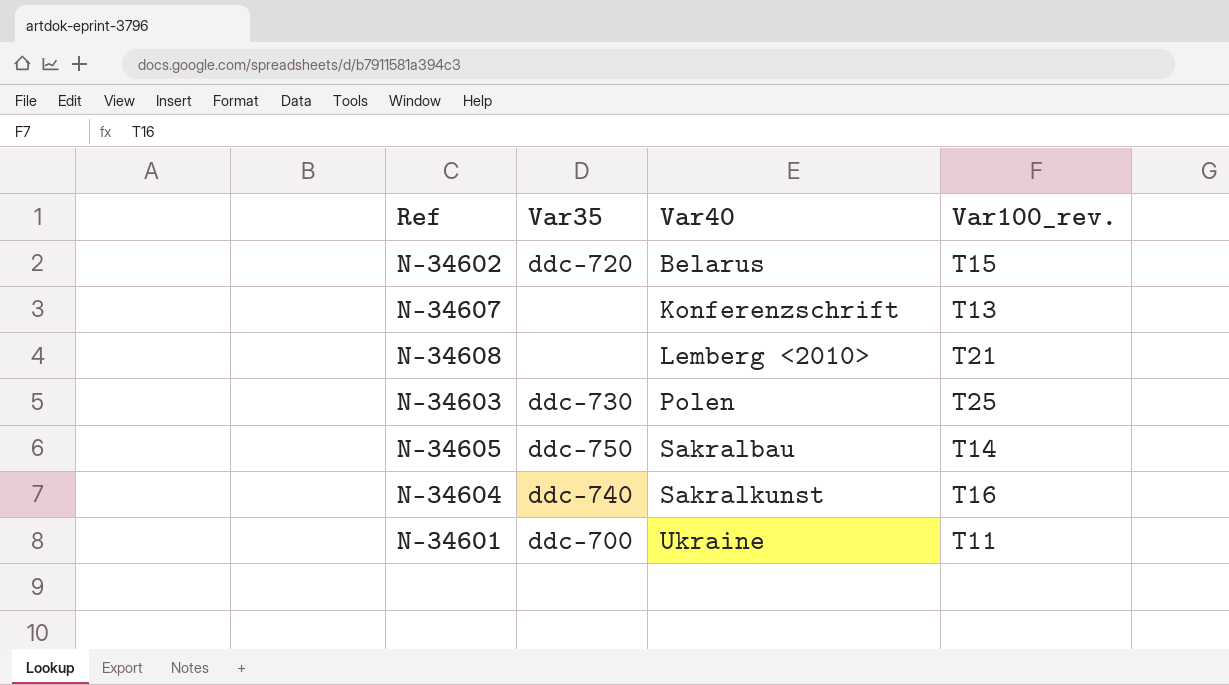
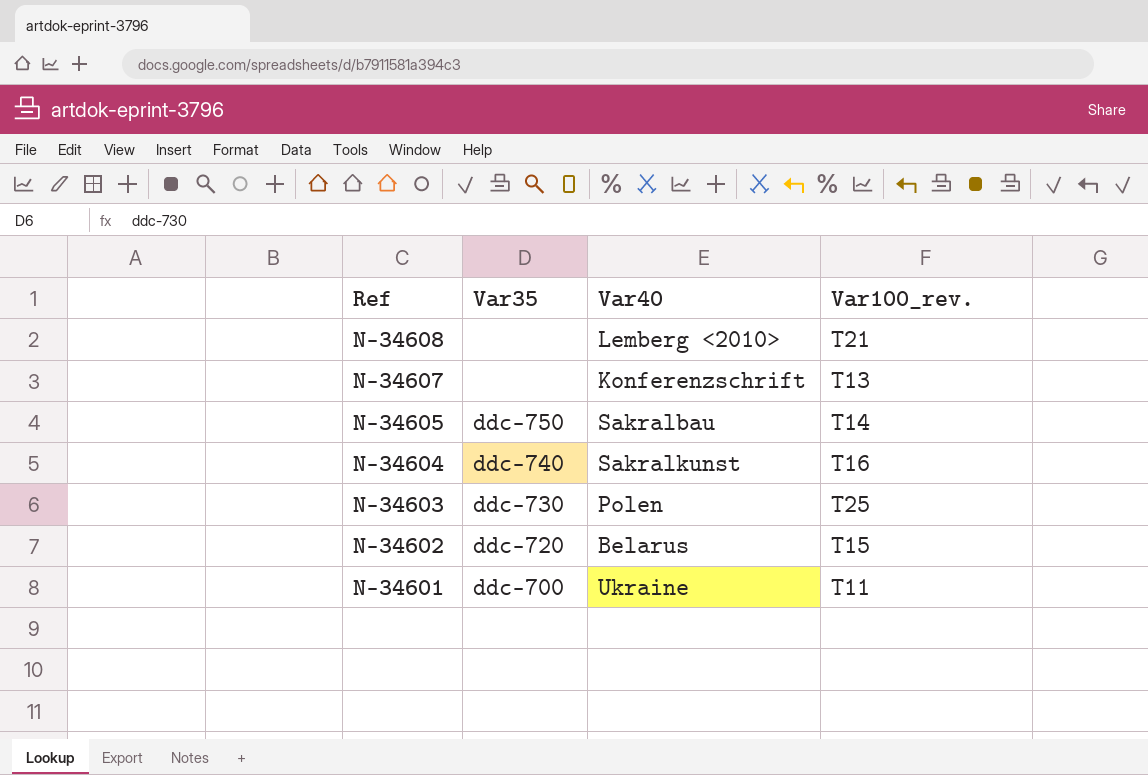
row order: Var40 ascending -> Ref descending

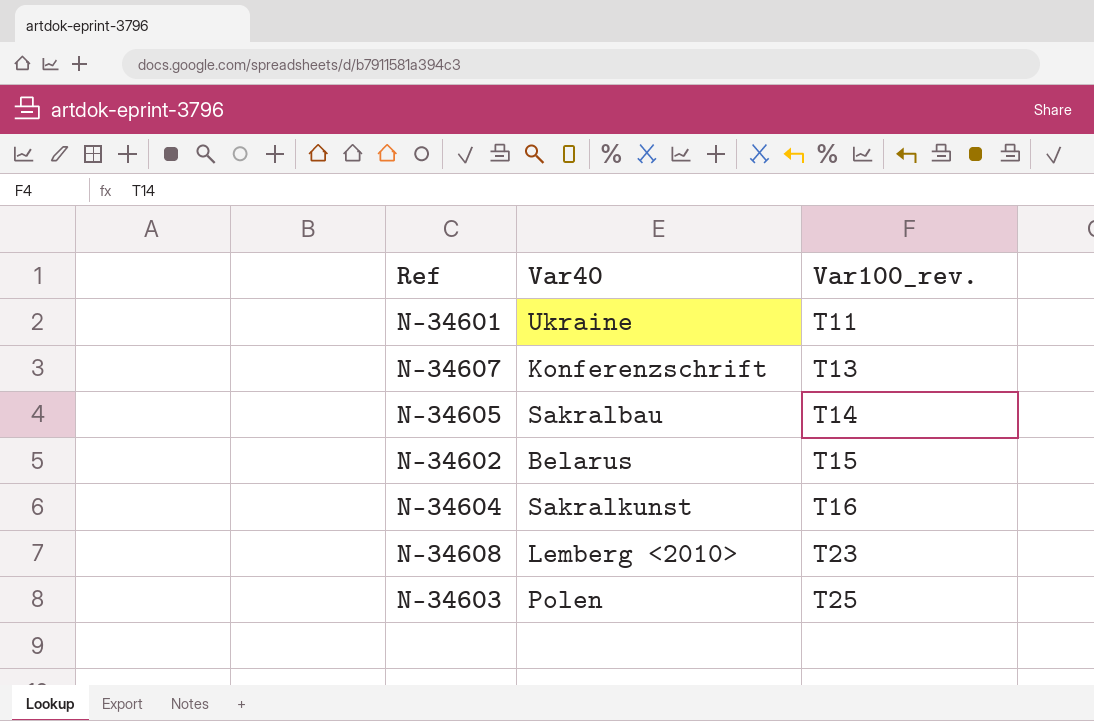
row order: Ref descending -> Var100_rev. ascending
column Var35 | position: 2 -> none
N-34608 | Var100_rev.: T21 -> T23

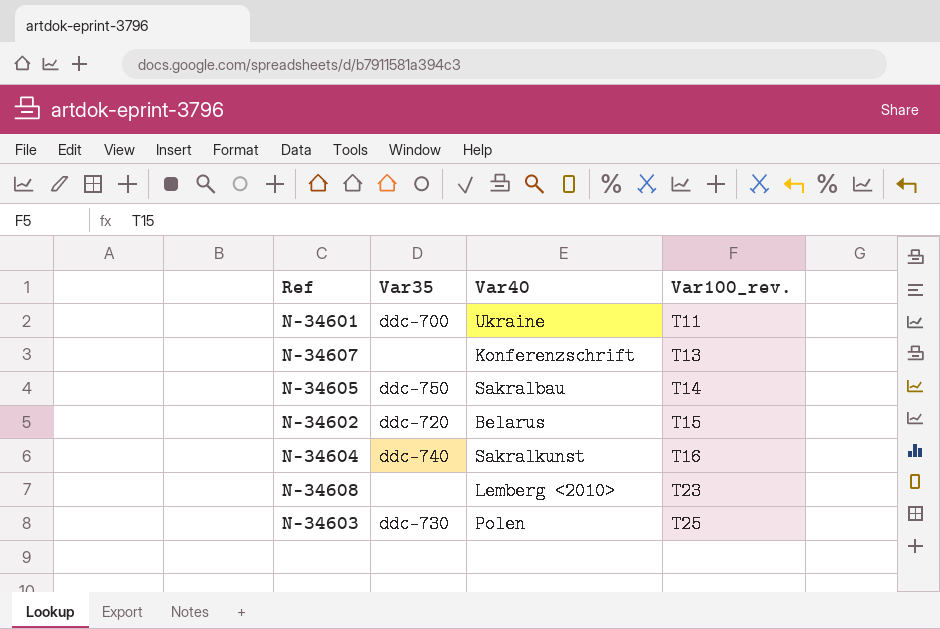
column Var35 | position: none -> 2

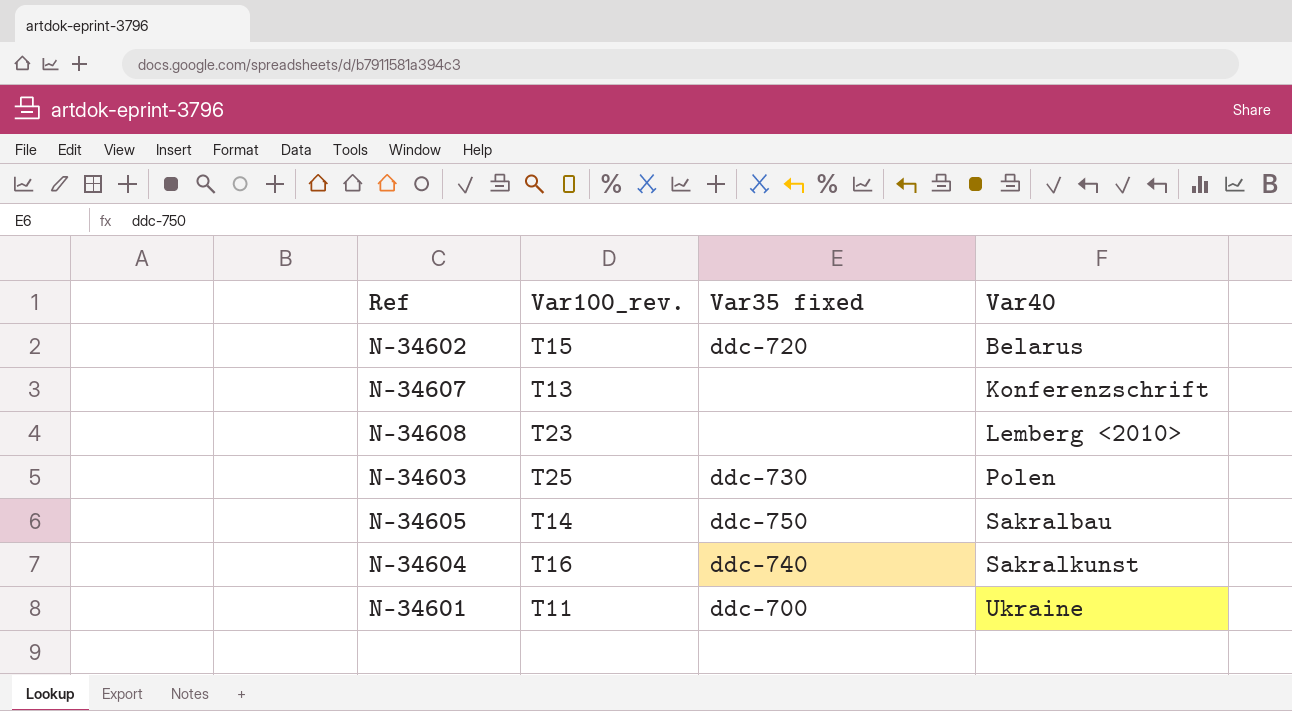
row order: Var100_rev. ascending -> Var40 ascending
column Var100_rev. | position: 4 -> 2
column name: Var35 -> Var35 fixed

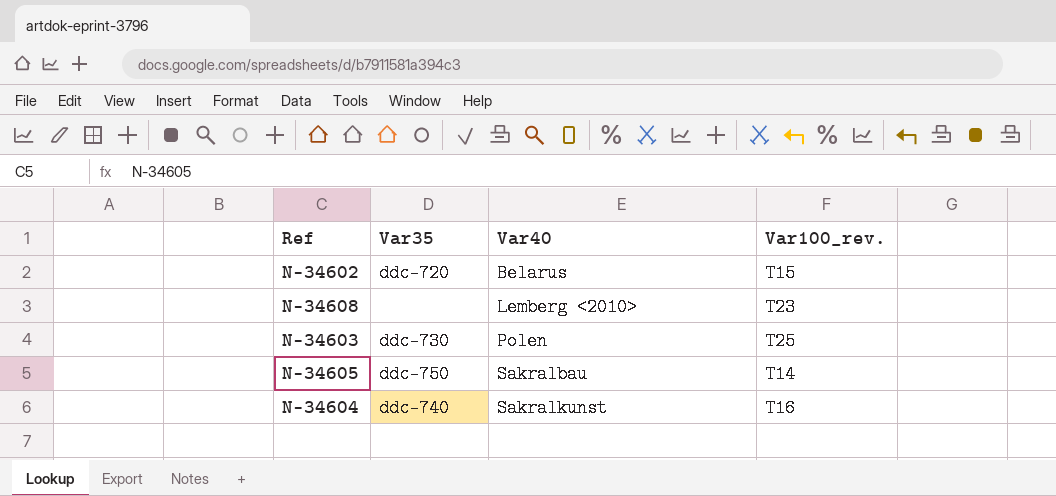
column name: Var35 fixed -> Var35
column Var100_rev. | position: 2 -> 4
row N-34607: T13 | none | Konferenzschrift -> none
row N-34601: T11 | ddc-700 | Ukraine -> none

